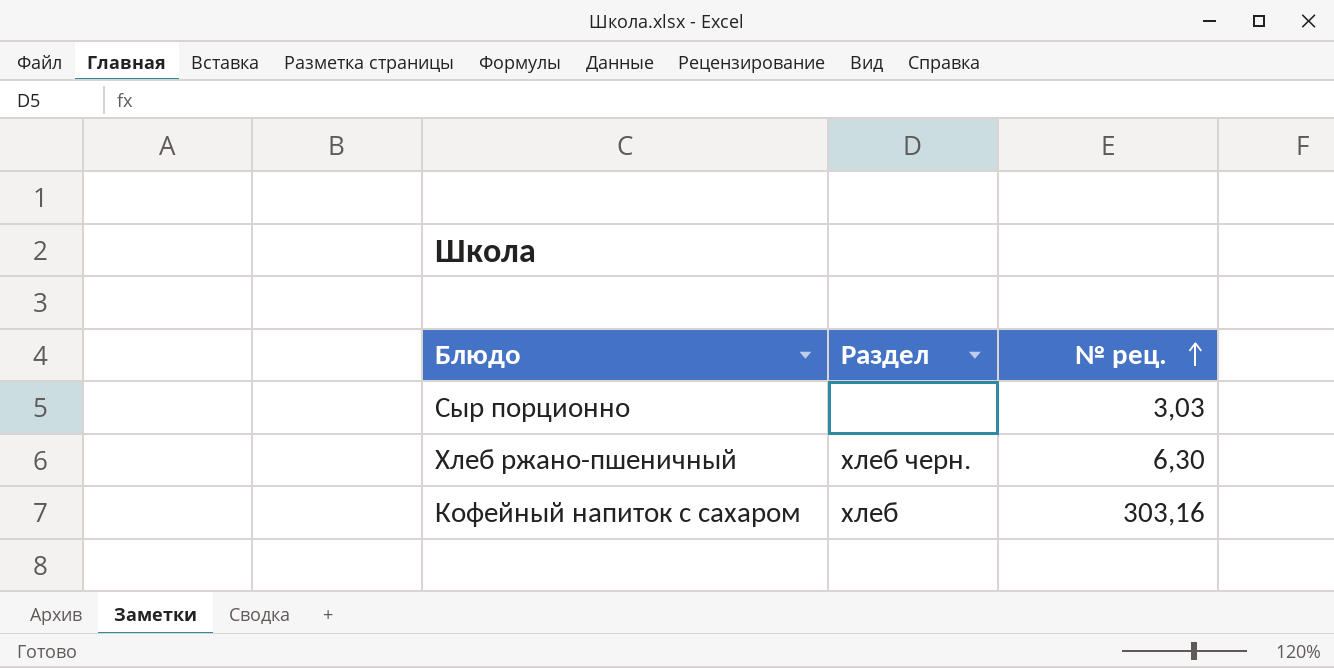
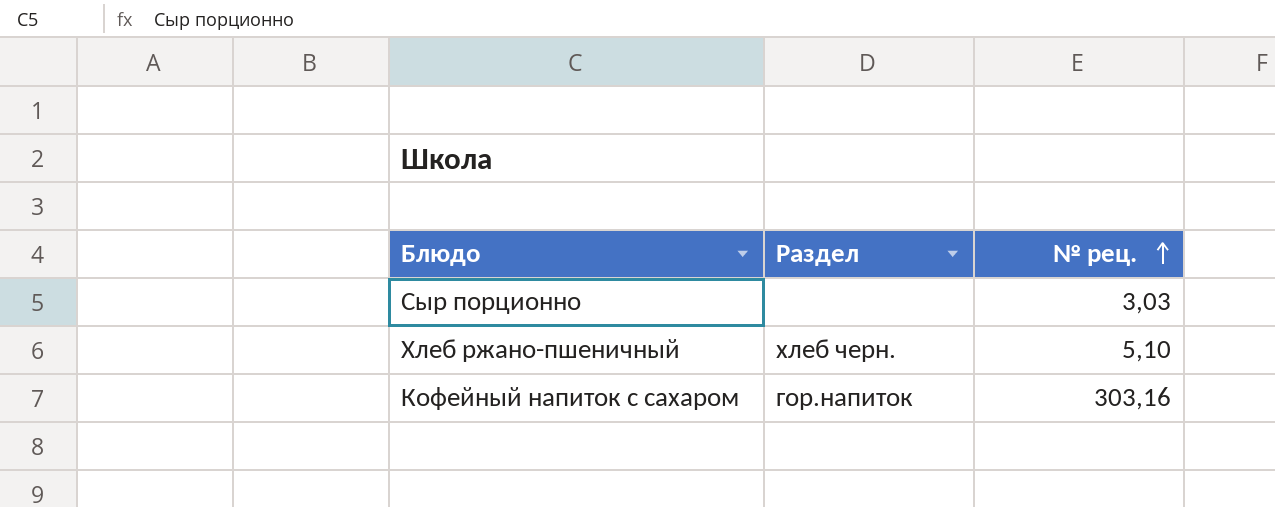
Хлеб ржано-пшеничный | № рец.: 6,30 -> 5,10
Кофейный напиток с сахаром | Раздел: хлеб -> гор.напиток

